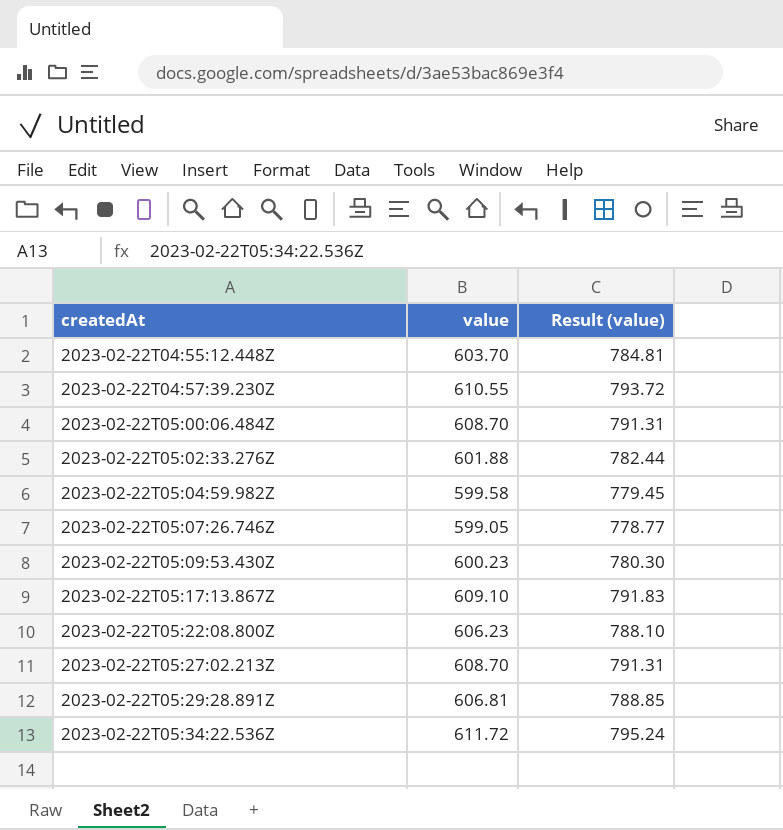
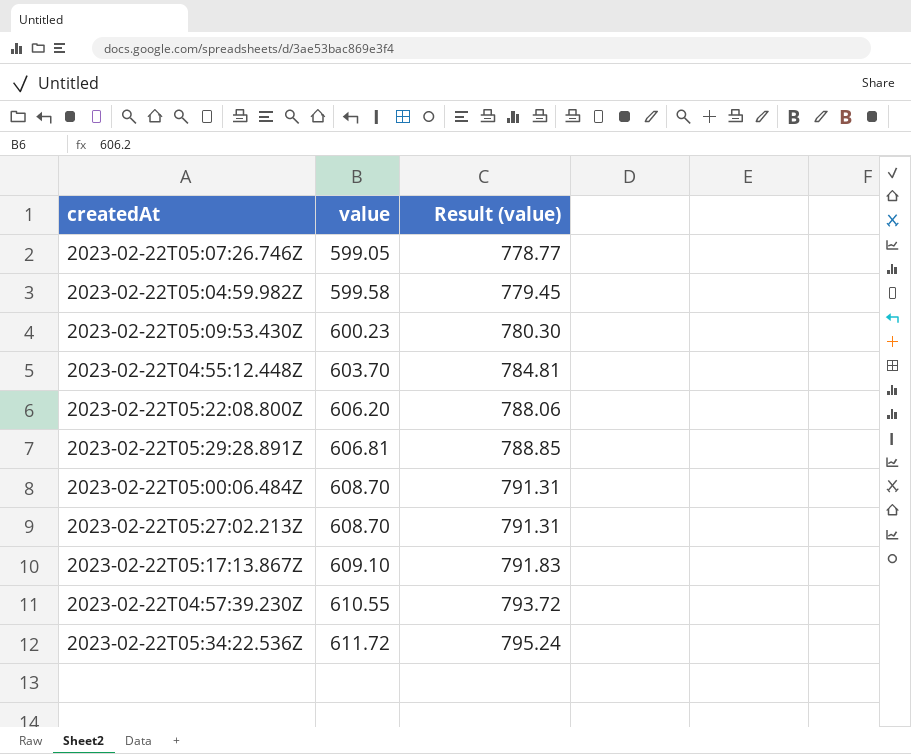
row order: createdAt ascending -> value ascending
row 2023-02-22T05:02:33.276Z: 601.88 | 782.44 -> none
2023-02-22T05:22:08.800Z | value: 606.23 -> 606.20
2023-02-22T05:22:08.800Z | Result (value): 788.10 -> 788.06

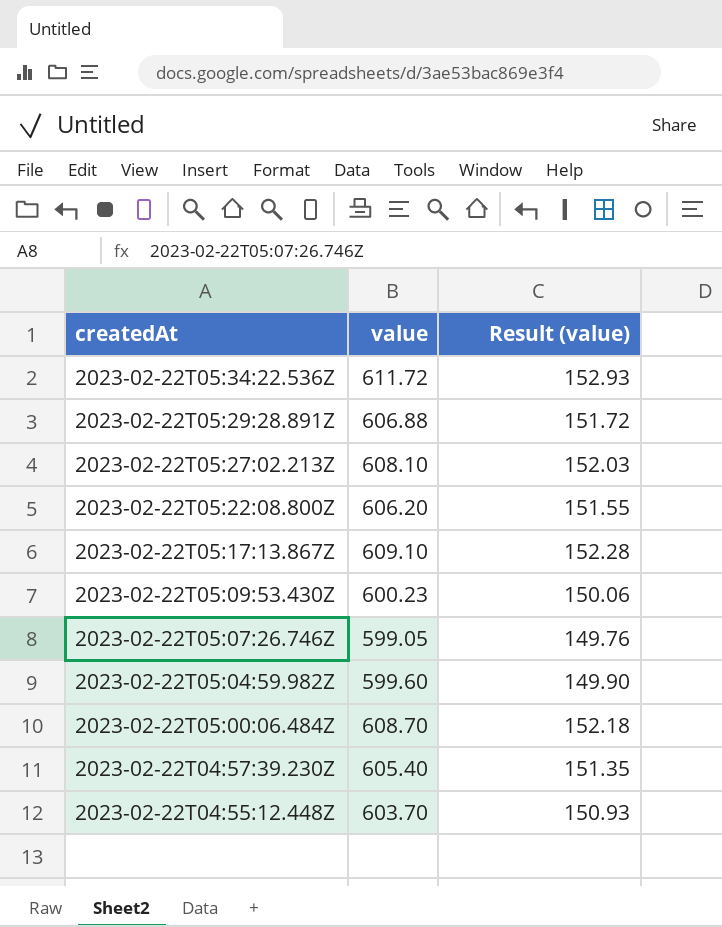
row order: value ascending -> createdAt descending
column Result (value) | formula: [value] * 1.3 -> [value] * 0.25
2023-02-22T05:29:28.891Z | value: 606.81 -> 606.88
2023-02-22T05:27:02.213Z | value: 608.70 -> 608.10
2023-02-22T05:04:59.982Z | value: 599.58 -> 599.60
2023-02-22T04:57:39.230Z | value: 610.55 -> 605.40

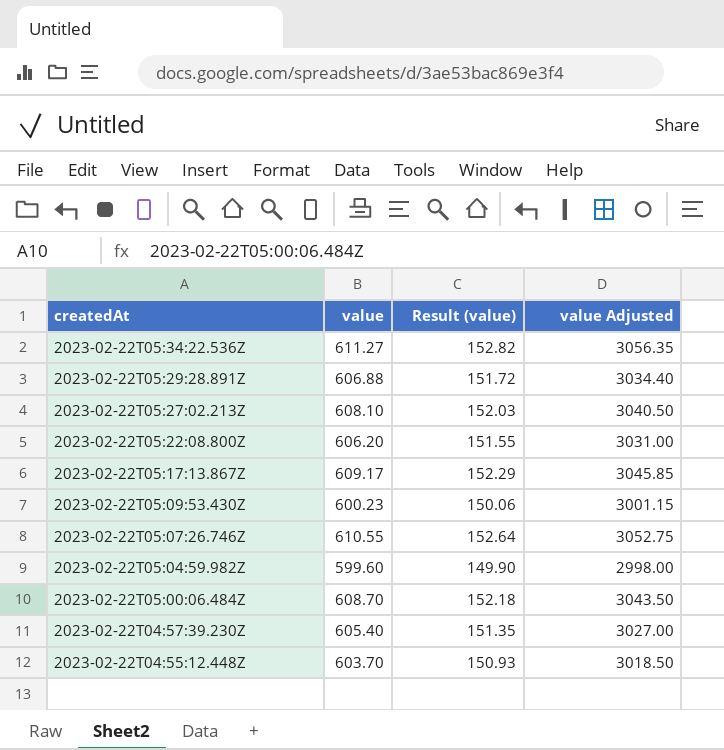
column value Adjusted | formula: none -> [value] * 5
2023-02-22T05:34:22.536Z | value: 611.72 -> 611.27
2023-02-22T05:34:22.536Z | Result (value): 152.93 -> 152.82
2023-02-22T05:17:13.867Z | value: 609.10 -> 609.17
2023-02-22T05:17:13.867Z | Result (value): 152.28 -> 152.29
2023-02-22T05:07:26.746Z | value: 599.05 -> 610.55
2023-02-22T05:07:26.746Z | Result (value): 149.76 -> 152.64

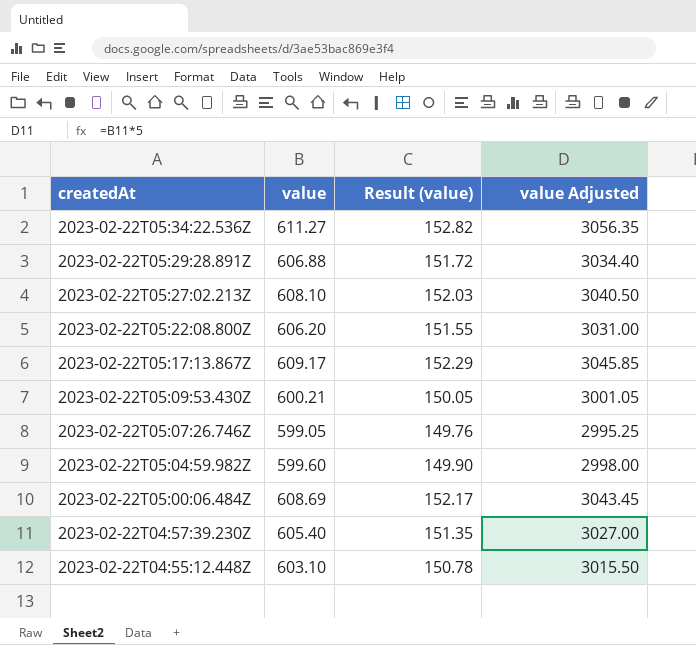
2023-02-22T05:09:53.430Z | value: 600.23 -> 600.21
2023-02-22T05:09:53.430Z | Result (value): 150.06 -> 150.05
2023-02-22T05:09:53.430Z | value Adjusted: 3001.15 -> 3001.05
2023-02-22T05:07:26.746Z | value: 610.55 -> 599.05
2023-02-22T05:07:26.746Z | Result (value): 152.64 -> 149.76
2023-02-22T05:07:26.746Z | value Adjusted: 3052.75 -> 2995.25
2023-02-22T05:00:06.484Z | value: 608.70 -> 608.69
2023-02-22T05:00:06.484Z | Result (value): 152.18 -> 152.17
2023-02-22T05:00:06.484Z | value Adjusted: 3043.50 -> 3043.45
2023-02-22T04:55:12.448Z | value: 603.70 -> 603.10
2023-02-22T04:55:12.448Z | Result (value): 150.93 -> 150.78
2023-02-22T04:55:12.448Z | value Adjusted: 3018.50 -> 3015.50

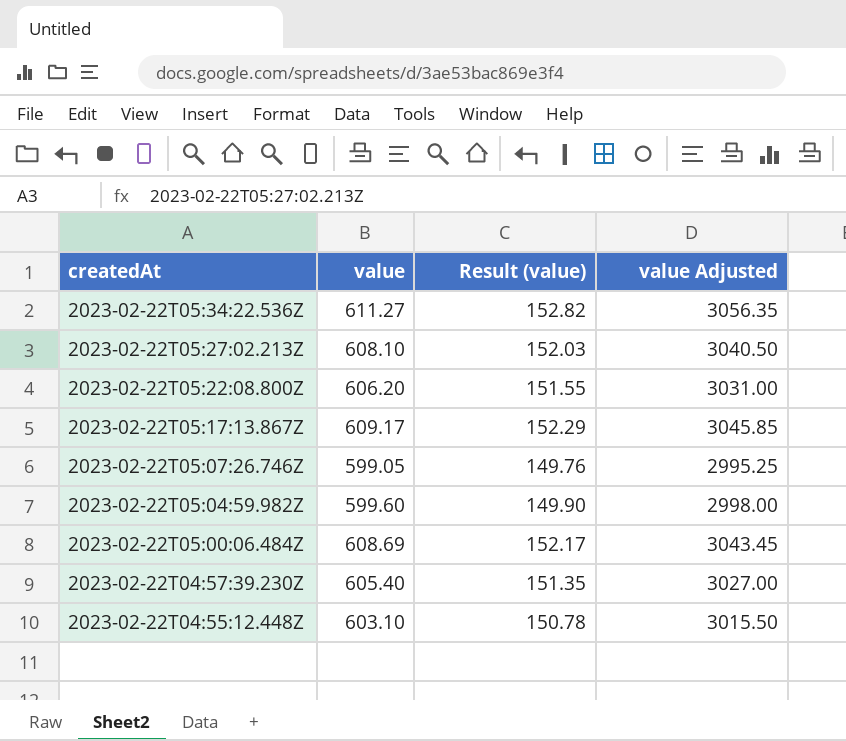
row 2023-02-22T05:29:28.891Z: 606.88 | 151.72 | 3034.40 -> none
row 2023-02-22T05:09:53.430Z: 600.21 | 150.05 | 3001.05 -> none

